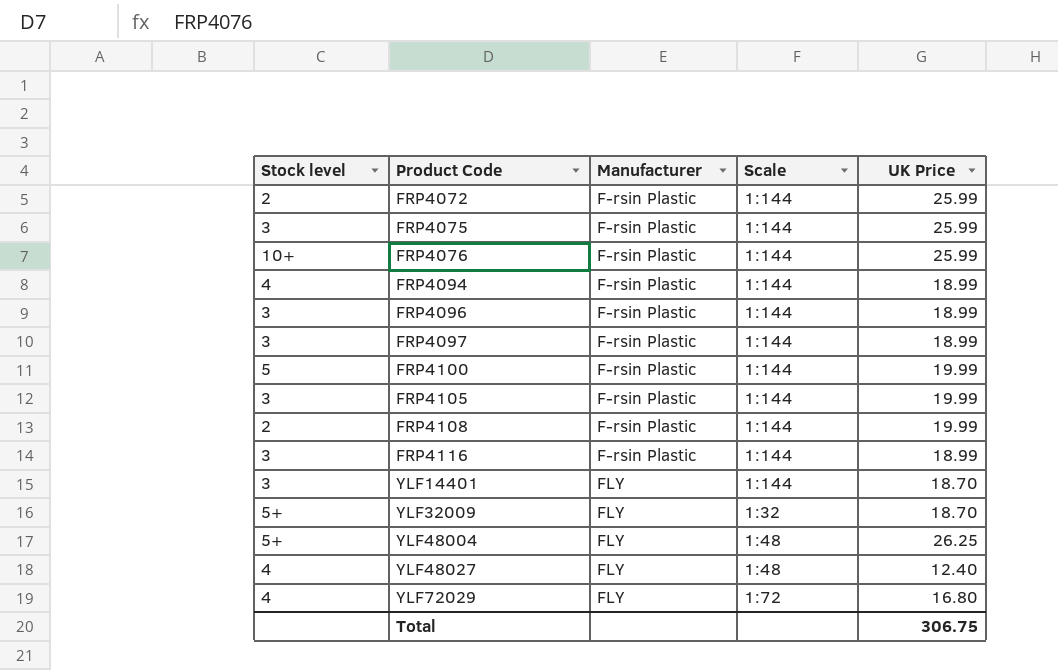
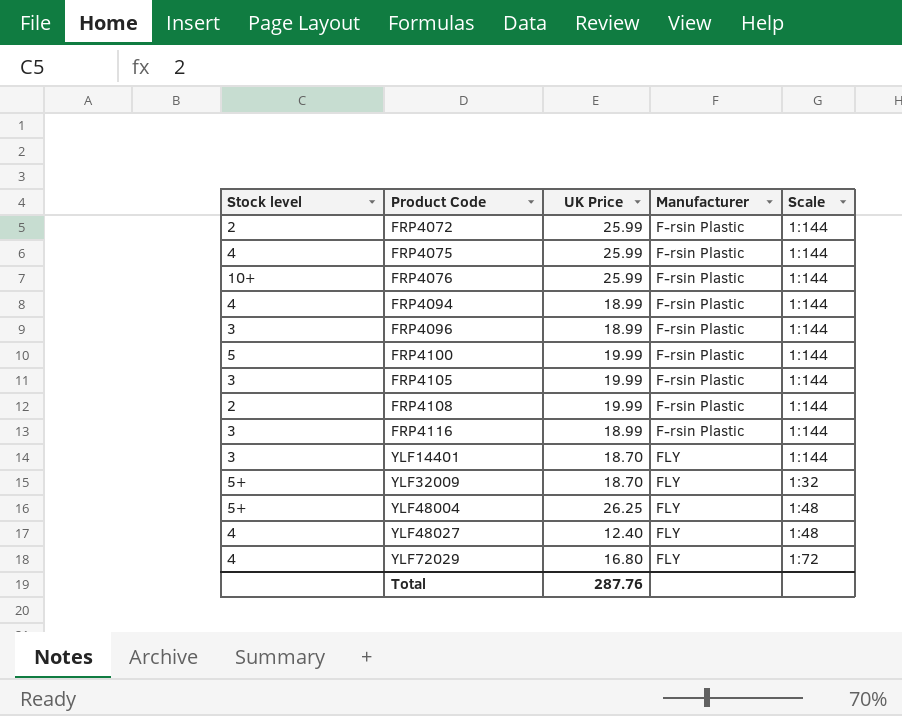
column UK Price | position: 5 -> 3
row FRP4097: 3 | F-rsin Plastic | 1:144 | 18.99 -> none
FRP4075 | Stock level: 3 -> 4
Total | UK Price: 306.75 -> 287.76

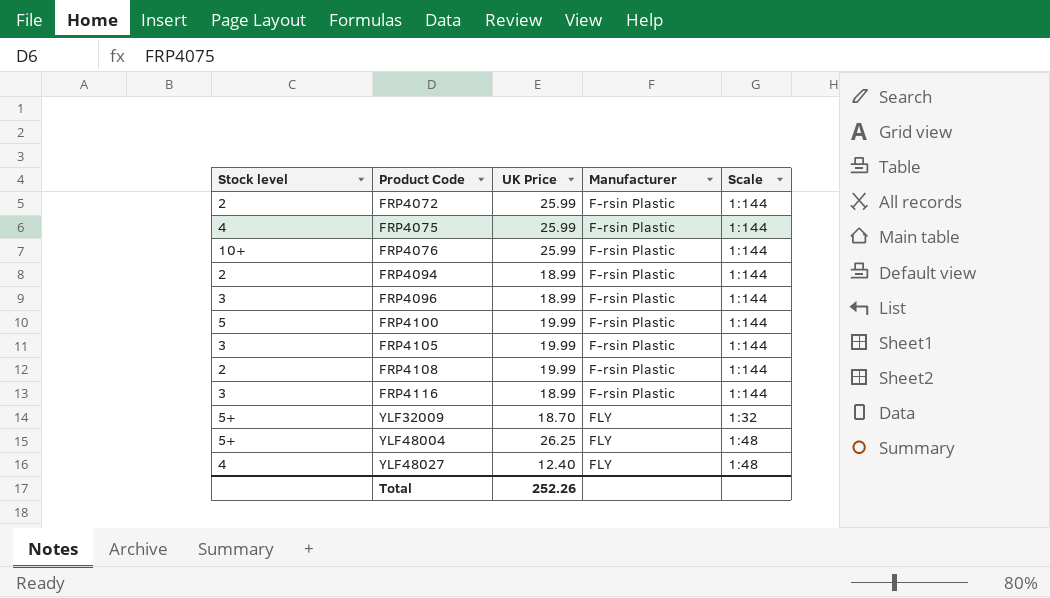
row YLF14401: 3 | 18.70 | FLY | 1:144 -> none
row YLF72029: 4 | 16.80 | FLY | 1:72 -> none
FRP4094 | Stock level: 4 -> 2
Total | UK Price: 287.76 -> 252.26

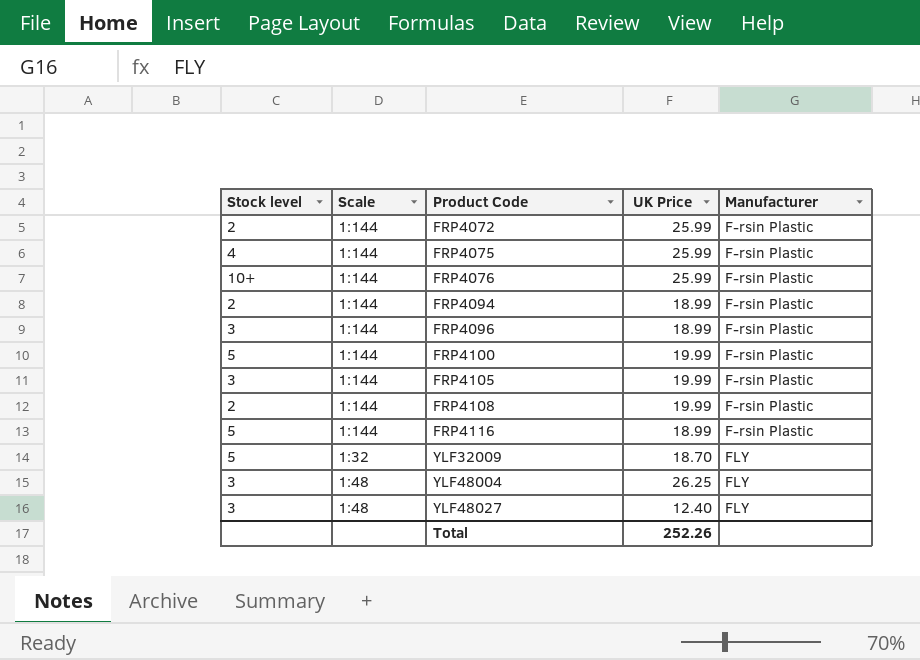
column Scale | position: 5 -> 2
FRP4116 | Stock level: 3 -> 5
YLF32009 | Stock level: 5+ -> 5
YLF48004 | Stock level: 5+ -> 3
YLF48027 | Stock level: 4 -> 3

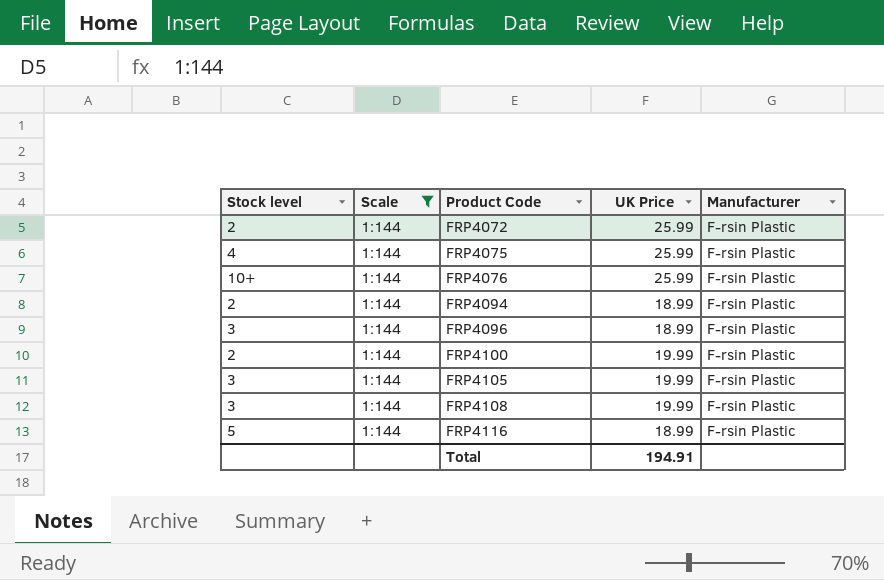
filter: none -> Scale = 1:144
FRP4100 | Stock level: 5 -> 2
FRP4108 | Stock level: 2 -> 3
Total | UK Price: 252.26 -> 194.91

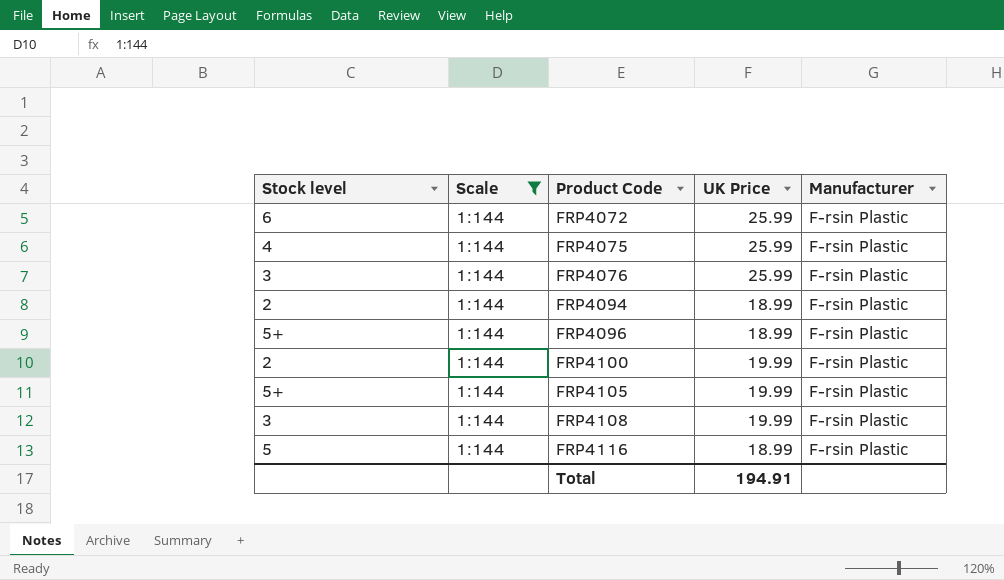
FRP4072 | Stock level: 2 -> 6
FRP4076 | Stock level: 10+ -> 3
FRP4096 | Stock level: 3 -> 5+
FRP4105 | Stock level: 3 -> 5+

